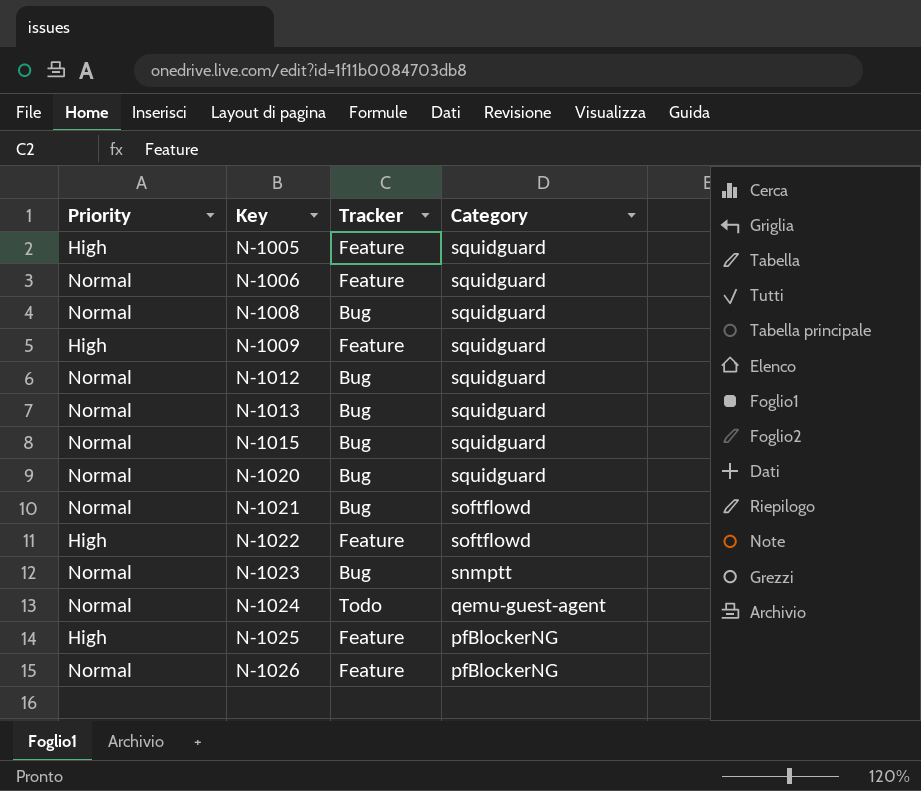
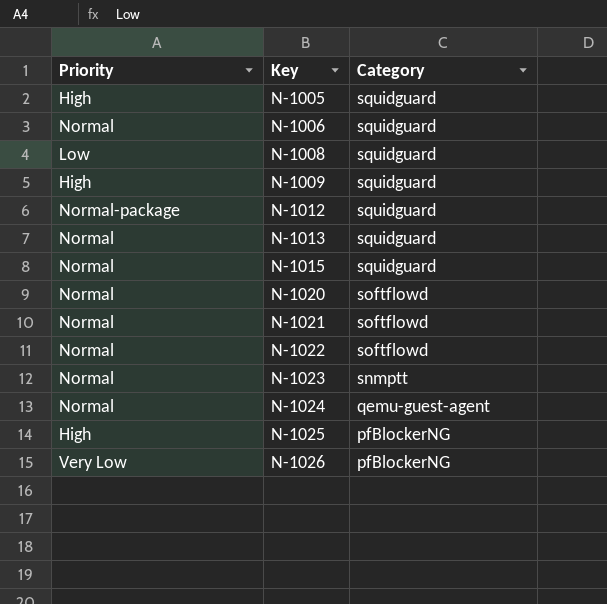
column Tracker | position: 3 -> none
N-1008 | Priority: Normal -> Low
N-1012 | Priority: Normal -> Normal-package
N-1020 | Category: squidguard -> softflowd
N-1022 | Priority: High -> Normal
N-1026 | Priority: Normal -> Very Low

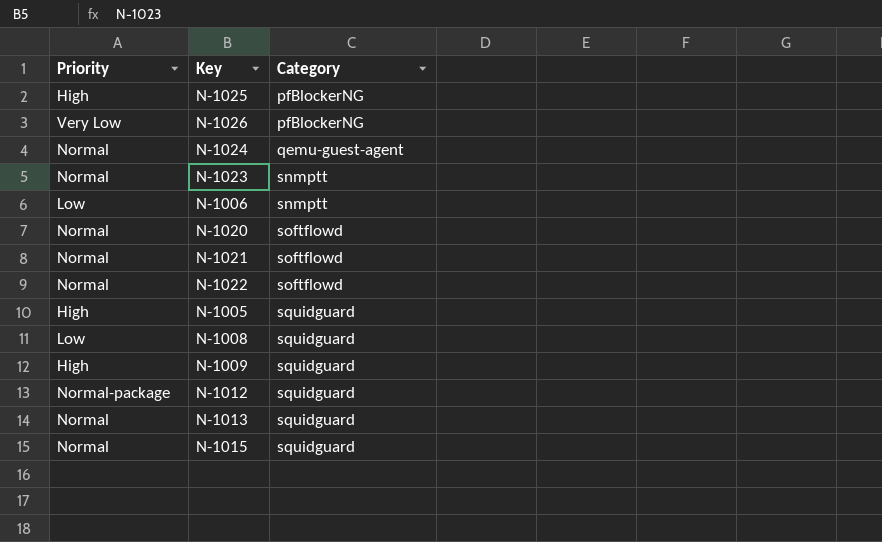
row order: Key ascending -> Category ascending
N-1006 | Priority: Normal -> Low
N-1006 | Category: squidguard -> snmptt

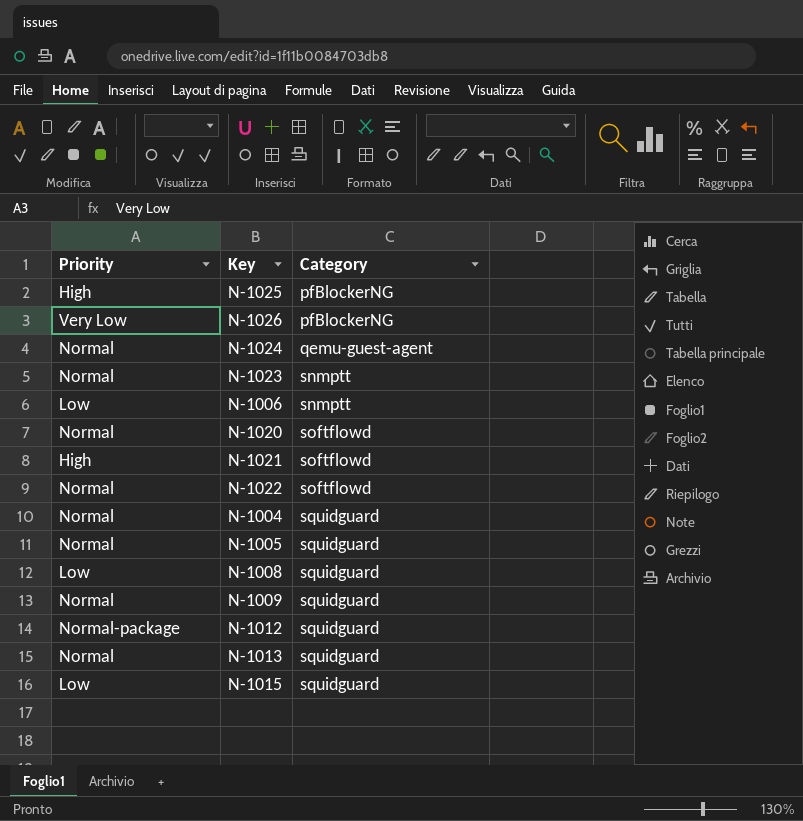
N-1021 | Priority: Normal -> High
row N-1004: none -> Normal | squidguard
N-1005 | Priority: High -> Normal
N-1009 | Priority: High -> Normal
N-1015 | Priority: Normal -> Low

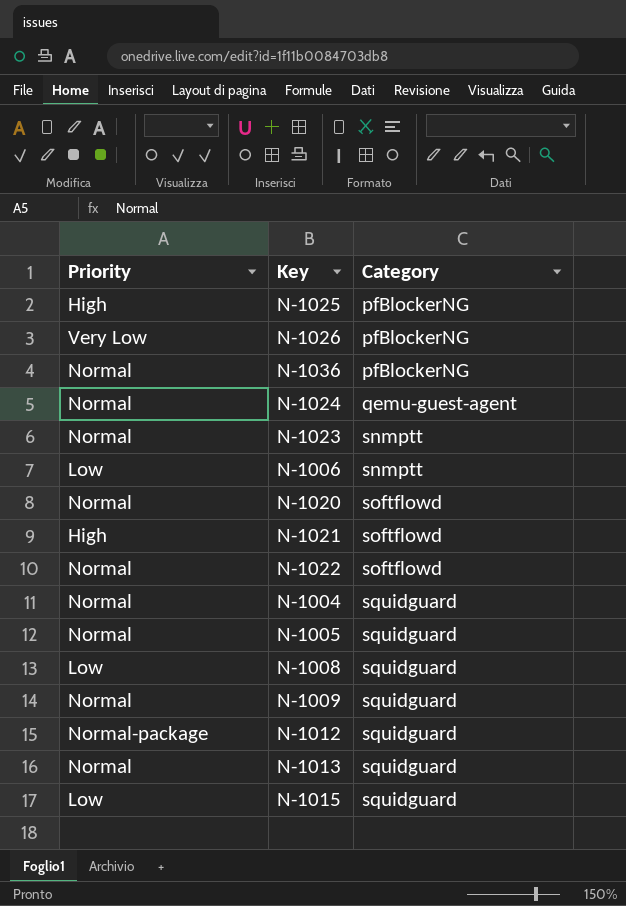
row N-1036: none -> Normal | pfBlockerNG

